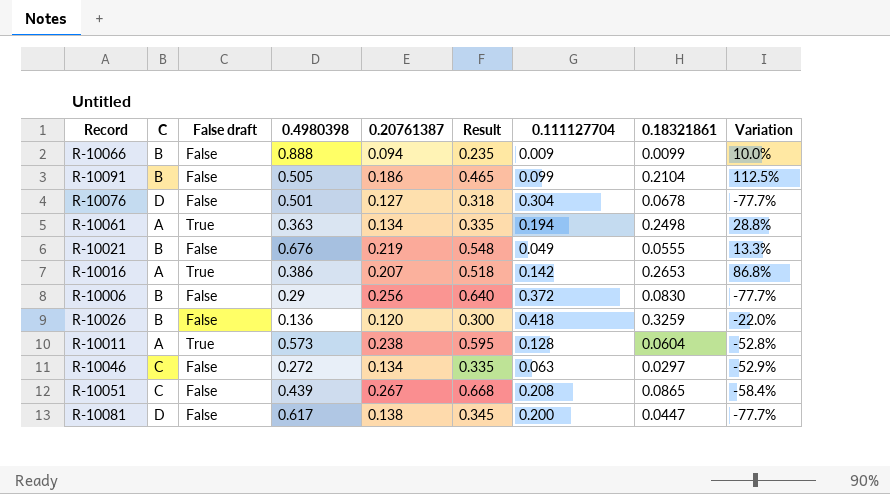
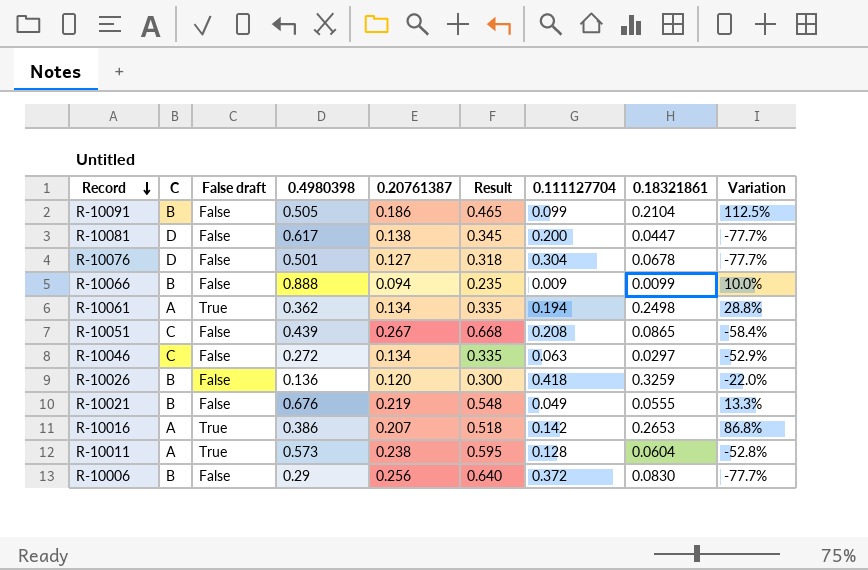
row order: none -> Record descending
R-10061 | 0.4980398: 0.363 -> 0.362

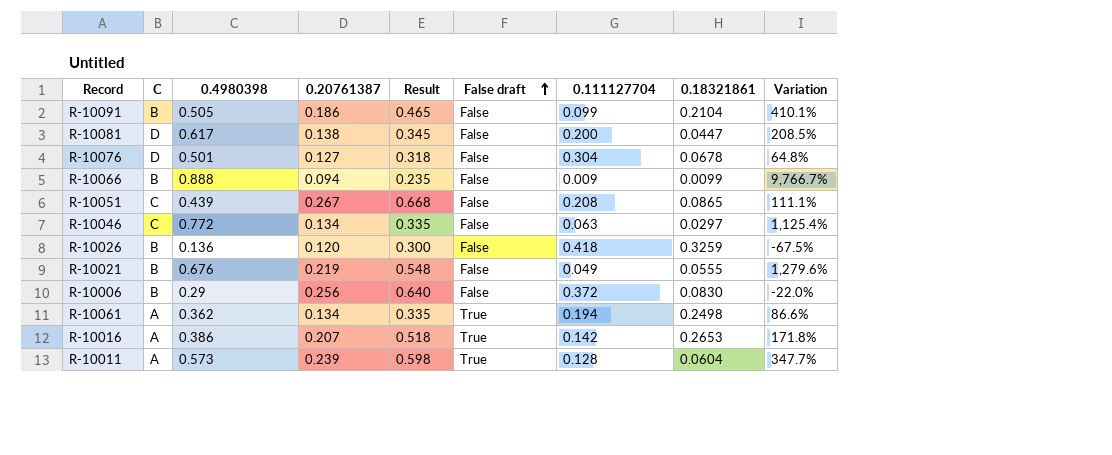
row order: Record descending -> False draft ascending
column False draft | position: 3 -> 6
column Variation | formula: ([0.18321861] - [0.111127704]) / [0.111127704] -> ([0.4980398] - [0.111127704]) / [0.111127704]
R-10046 | 0.4980398: 0.272 -> 0.772
R-10011 | 0.20761387: 0.238 -> 0.239
R-10011 | Result: 0.595 -> 0.598

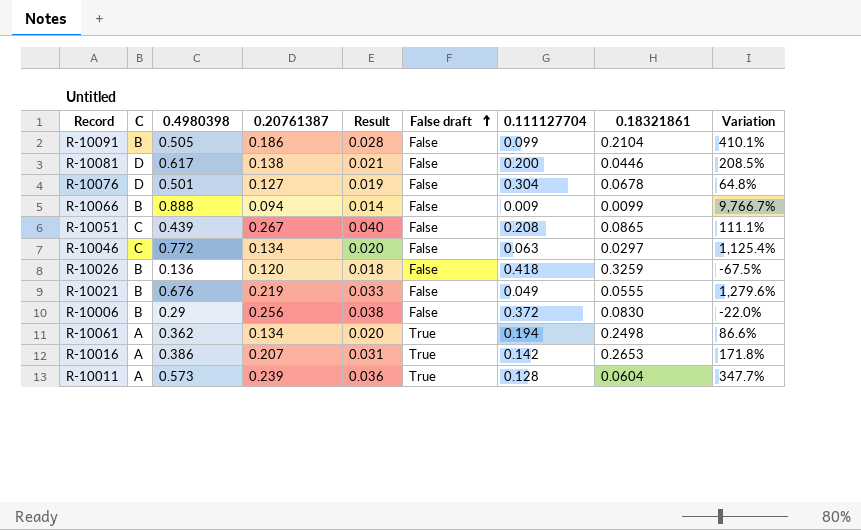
column Result | formula: [0.20761387] * 2.5 -> [0.20761387] * 0.15
R-10081 | 0.18321861: 0.0447 -> 0.0446

